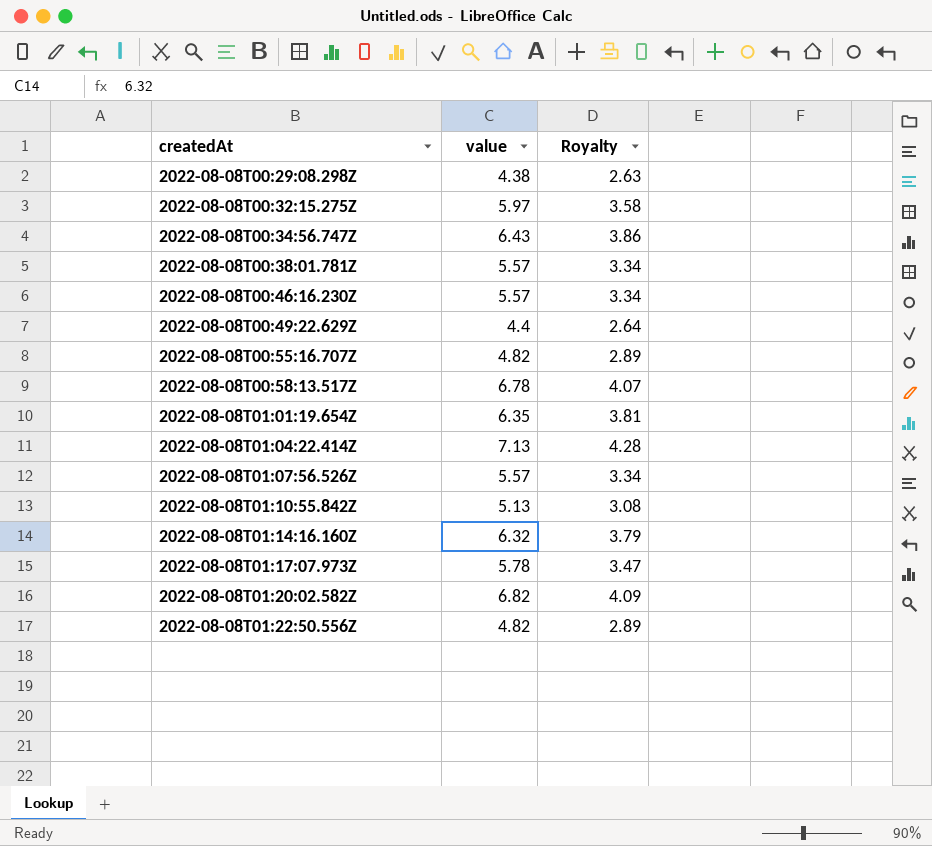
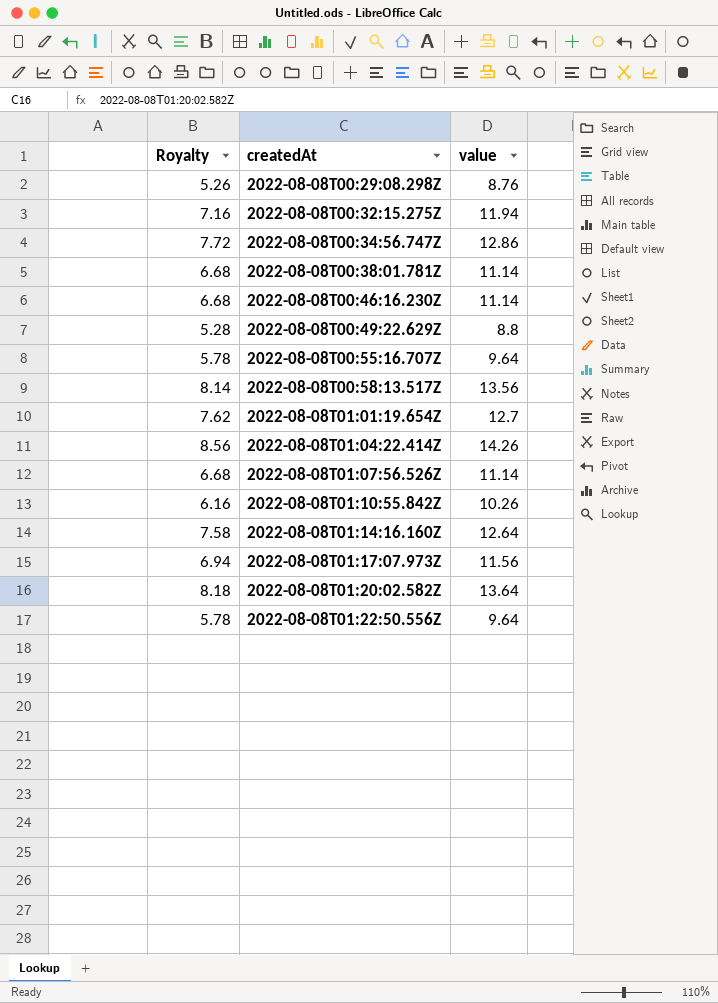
column Royalty | position: 3 -> 1
2022-08-08T00:29:08.298Z | Royalty: 2.63 -> 5.26
2022-08-08T00:29:08.298Z | value: 4.38 -> 8.76
2022-08-08T00:32:15.275Z | Royalty: 3.58 -> 7.16
2022-08-08T00:32:15.275Z | value: 5.97 -> 11.94
2022-08-08T00:34:56.747Z | Royalty: 3.86 -> 7.72
2022-08-08T00:34:56.747Z | value: 6.43 -> 12.86
2022-08-08T00:38:01.781Z | Royalty: 3.34 -> 6.68
2022-08-08T00:38:01.781Z | value: 5.57 -> 11.14
2022-08-08T00:46:16.230Z | Royalty: 3.34 -> 6.68
2022-08-08T00:46:16.230Z | value: 5.57 -> 11.14
2022-08-08T00:49:22.629Z | Royalty: 2.64 -> 5.28
2022-08-08T00:49:22.629Z | value: 4.4 -> 8.8
2022-08-08T00:55:16.707Z | Royalty: 2.89 -> 5.78
2022-08-08T00:55:16.707Z | value: 4.82 -> 9.64
2022-08-08T00:58:13.517Z | Royalty: 4.07 -> 8.14
2022-08-08T00:58:13.517Z | value: 6.78 -> 13.56
2022-08-08T01:01:19.654Z | Royalty: 3.81 -> 7.62
2022-08-08T01:01:19.654Z | value: 6.35 -> 12.7
2022-08-08T01:04:22.414Z | Royalty: 4.28 -> 8.56
2022-08-08T01:04:22.414Z | value: 7.13 -> 14.26
2022-08-08T01:07:56.526Z | Royalty: 3.34 -> 6.68
2022-08-08T01:07:56.526Z | value: 5.57 -> 11.14
2022-08-08T01:10:55.842Z | Royalty: 3.08 -> 6.16
2022-08-08T01:10:55.842Z | value: 5.13 -> 10.26
2022-08-08T01:14:16.160Z | Royalty: 3.79 -> 7.58
2022-08-08T01:14:16.160Z | value: 6.32 -> 12.64
2022-08-08T01:17:07.973Z | Royalty: 3.47 -> 6.94
2022-08-08T01:17:07.973Z | value: 5.78 -> 11.56
2022-08-08T01:20:02.582Z | Royalty: 4.09 -> 8.18
2022-08-08T01:20:02.582Z | value: 6.82 -> 13.64
2022-08-08T01:22:50.556Z | Royalty: 2.89 -> 5.78
2022-08-08T01:22:50.556Z | value: 4.82 -> 9.64

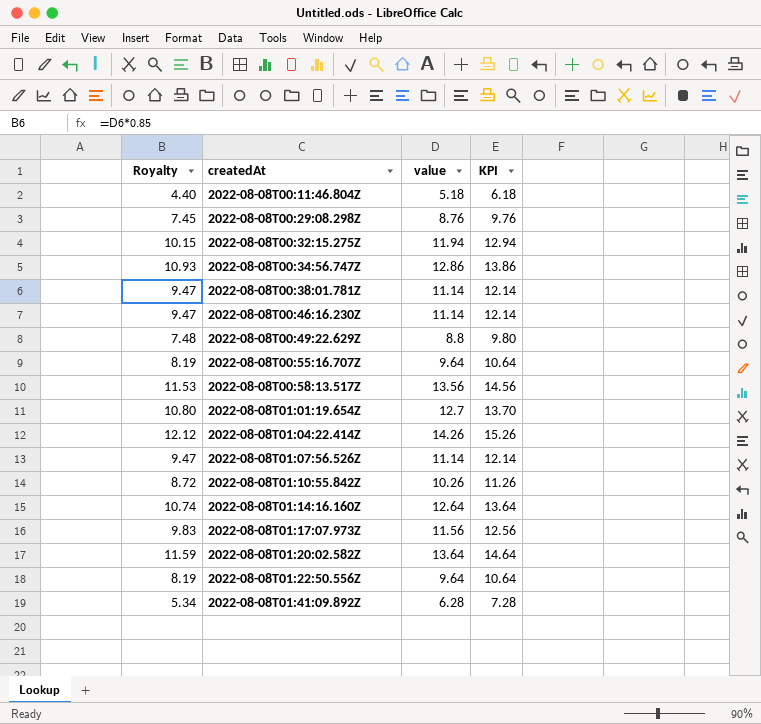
column Royalty | formula: [value] * 0.6 -> [value] * 0.85
column KPI | formula: none -> [value] + 1
row 2022-08-08T00:11:46.804Z: none -> 4.40 | 5.18 | 6.18
row 2022-08-08T01:41:09.892Z: none -> 5.34 | 6.28 | 7.28

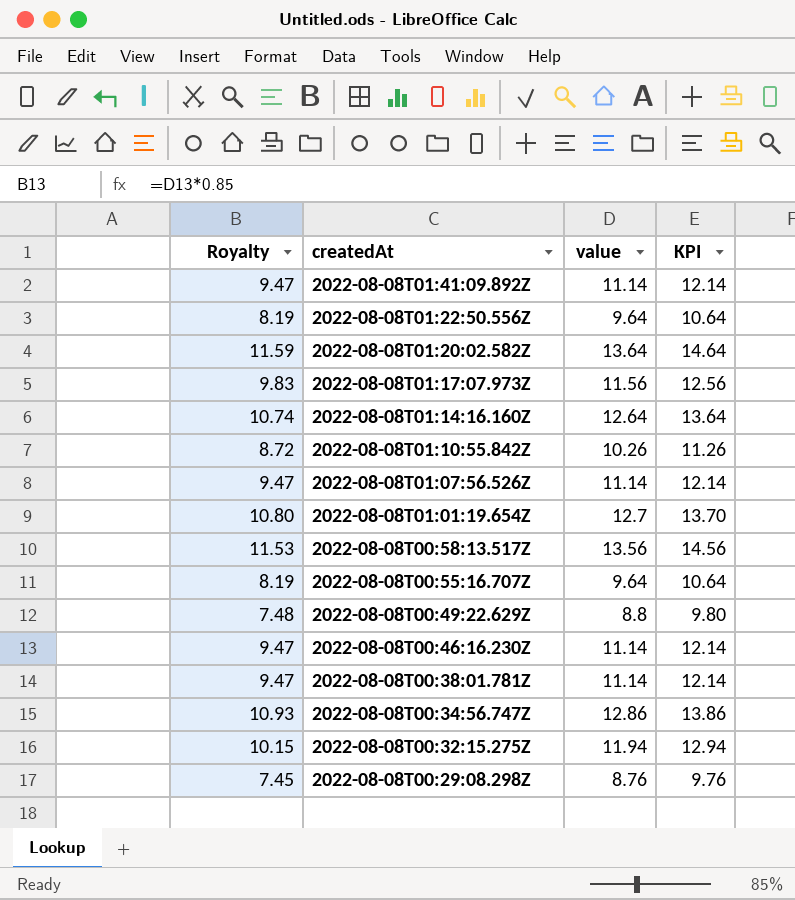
row order: createdAt ascending -> createdAt descending
row 2022-08-08T00:11:46.804Z: 4.40 | 5.18 | 6.18 -> none
row 2022-08-08T01:04:22.414Z: 12.12 | 14.26 | 15.26 -> none
2022-08-08T01:41:09.892Z | Royalty: 5.34 -> 9.47
2022-08-08T01:41:09.892Z | value: 6.28 -> 11.14
2022-08-08T01:41:09.892Z | KPI: 7.28 -> 12.14

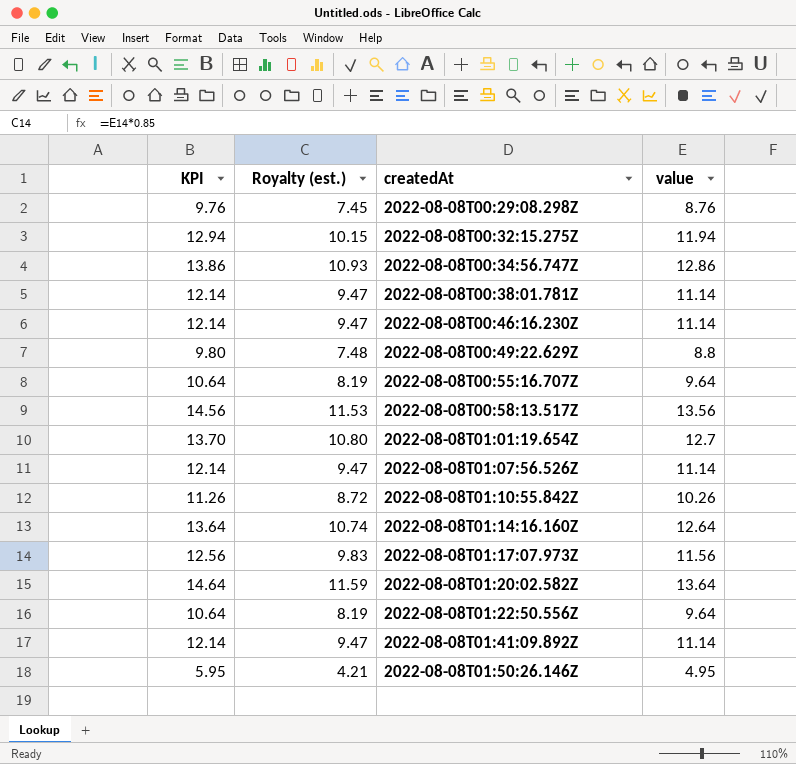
row order: createdAt descending -> createdAt ascending
column KPI | position: 4 -> 1
column name: Royalty -> Royalty (est.)
row 2022-08-08T01:50:26.146Z: none -> 5.95 | 4.21 | 4.95

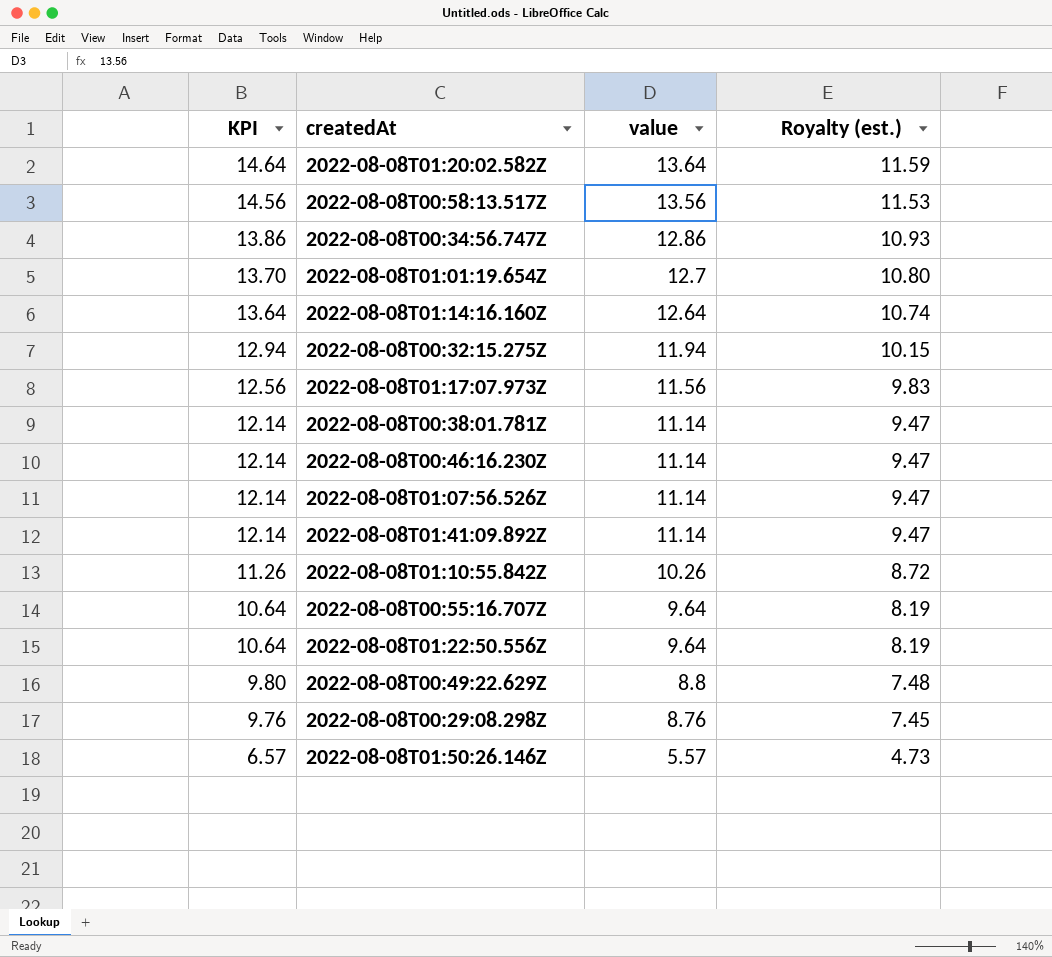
row order: createdAt ascending -> KPI descending
column Royalty (est.) | position: 2 -> 4
2022-08-08T01:50:26.146Z | KPI: 5.95 -> 6.57
2022-08-08T01:50:26.146Z | value: 4.95 -> 5.57
2022-08-08T01:50:26.146Z | Royalty (est.): 4.21 -> 4.73

